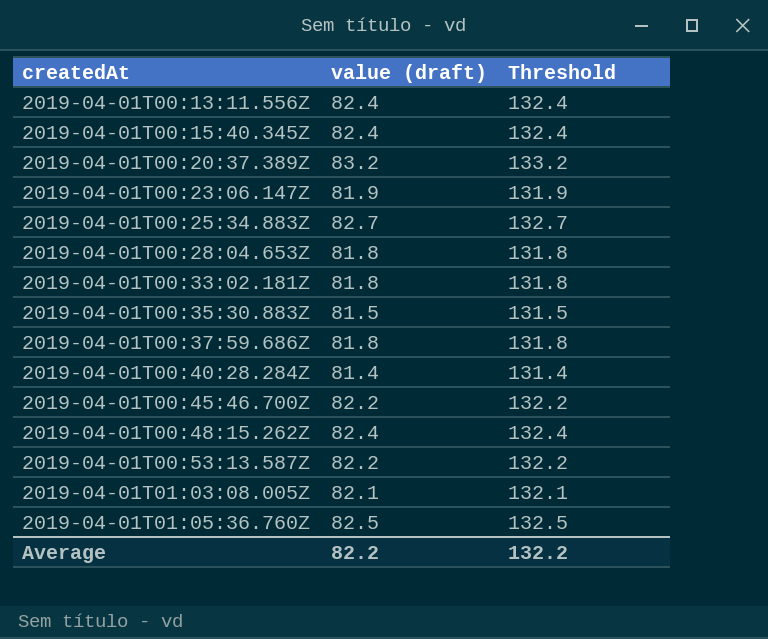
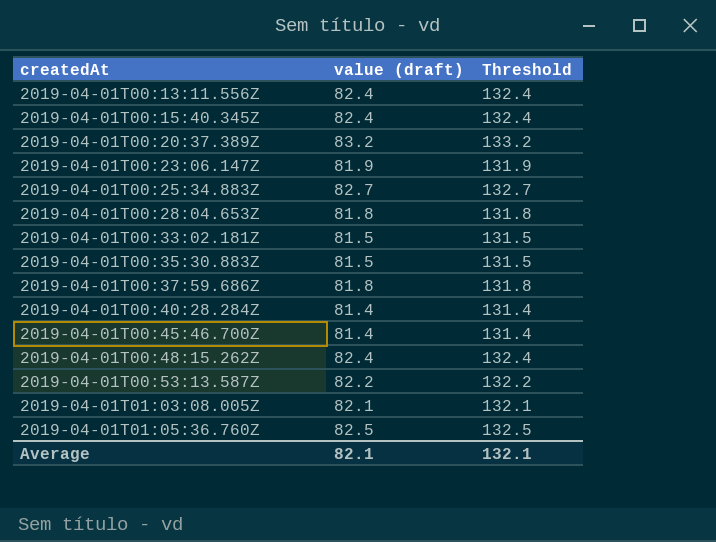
2019-04-01T00:33:02.181Z | value (draft): 81.8 -> 81.5
2019-04-01T00:33:02.181Z | Threshold: 131.8 -> 131.5
2019-04-01T00:45:46.700Z | value (draft): 82.2 -> 81.4
2019-04-01T00:45:46.700Z | Threshold: 132.2 -> 131.4
Average | value (draft): 82.2 -> 82.1
Average | Threshold: 132.2 -> 132.1

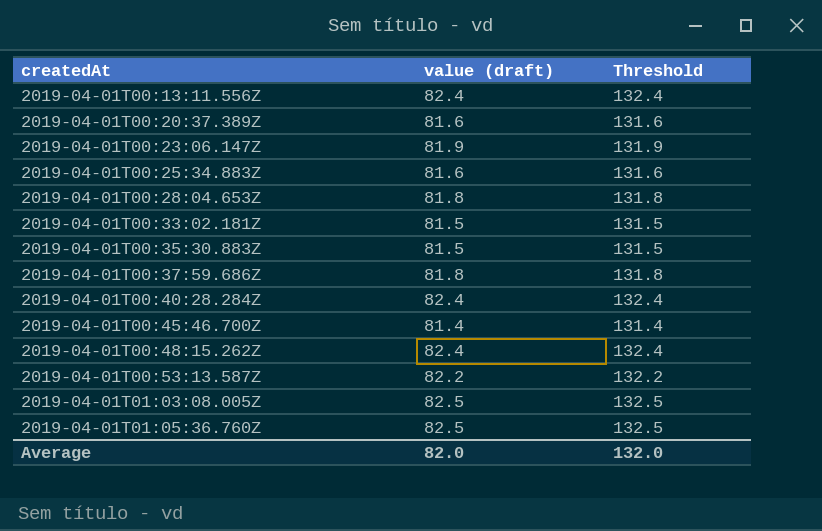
row 2019-04-01T00:15:40.345Z: 82.4 | 132.4 -> none
2019-04-01T00:20:37.389Z | value (draft): 83.2 -> 81.6
2019-04-01T00:20:37.389Z | Threshold: 133.2 -> 131.6
2019-04-01T00:25:34.883Z | value (draft): 82.7 -> 81.6
2019-04-01T00:25:34.883Z | Threshold: 132.7 -> 131.6
2019-04-01T00:40:28.284Z | value (draft): 81.4 -> 82.4
2019-04-01T00:40:28.284Z | Threshold: 131.4 -> 132.4
2019-04-01T01:03:08.005Z | value (draft): 82.1 -> 82.5
2019-04-01T01:03:08.005Z | Threshold: 132.1 -> 132.5
Average | value (draft): 82.1 -> 82.0
Average | Threshold: 132.1 -> 132.0

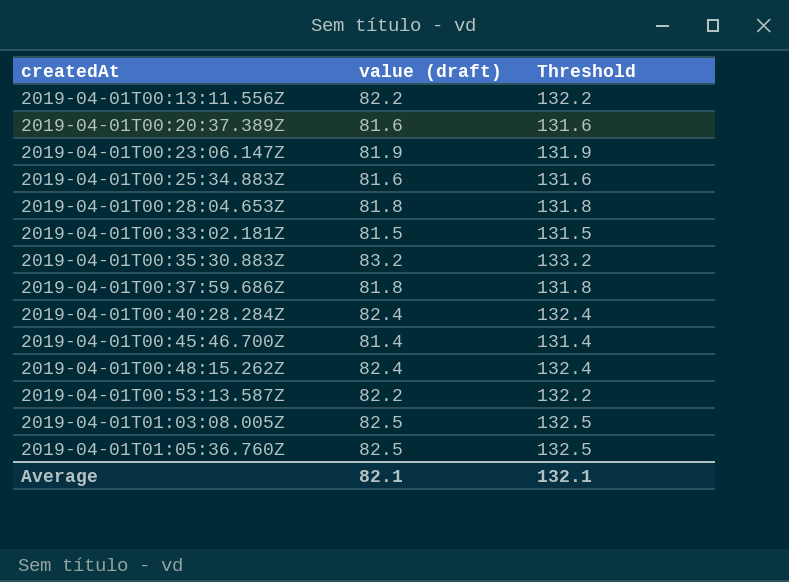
2019-04-01T00:13:11.556Z | value (draft): 82.4 -> 82.2
2019-04-01T00:13:11.556Z | Threshold: 132.4 -> 132.2
2019-04-01T00:35:30.883Z | value (draft): 81.5 -> 83.2
2019-04-01T00:35:30.883Z | Threshold: 131.5 -> 133.2
Average | value (draft): 82.0 -> 82.1
Average | Threshold: 132.0 -> 132.1

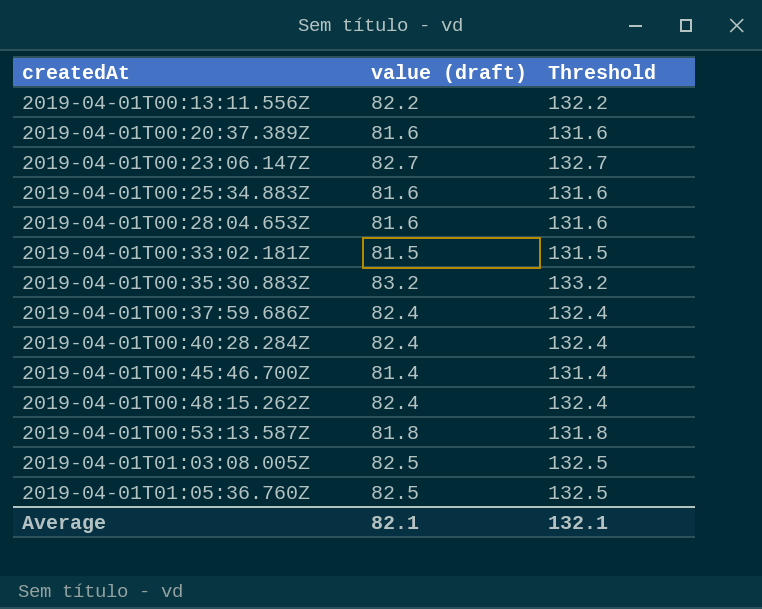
2019-04-01T00:23:06.147Z | value (draft): 81.9 -> 82.7
2019-04-01T00:23:06.147Z | Threshold: 131.9 -> 132.7
2019-04-01T00:28:04.653Z | value (draft): 81.8 -> 81.6
2019-04-01T00:28:04.653Z | Threshold: 131.8 -> 131.6
2019-04-01T00:37:59.686Z | value (draft): 81.8 -> 82.4
2019-04-01T00:37:59.686Z | Threshold: 131.8 -> 132.4
2019-04-01T00:53:13.587Z | value (draft): 82.2 -> 81.8
2019-04-01T00:53:13.587Z | Threshold: 132.2 -> 131.8

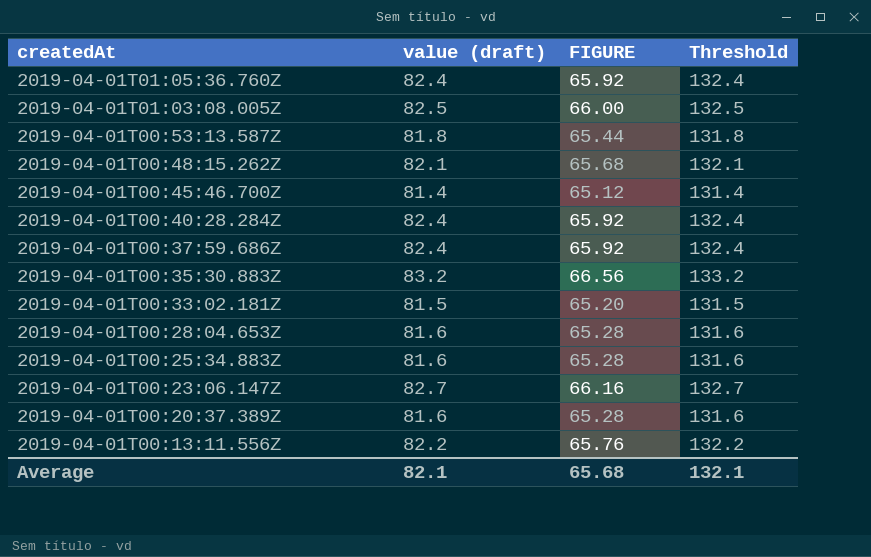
row order: createdAt ascending -> createdAt descending
column FIGURE | formula: none -> [value (draft)] * 0.8
2019-04-01T01:05:36.760Z | value (draft): 82.5 -> 82.4
2019-04-01T01:05:36.760Z | Threshold: 132.5 -> 132.4
2019-04-01T00:48:15.262Z | value (draft): 82.4 -> 82.1
2019-04-01T00:48:15.262Z | Threshold: 132.4 -> 132.1

